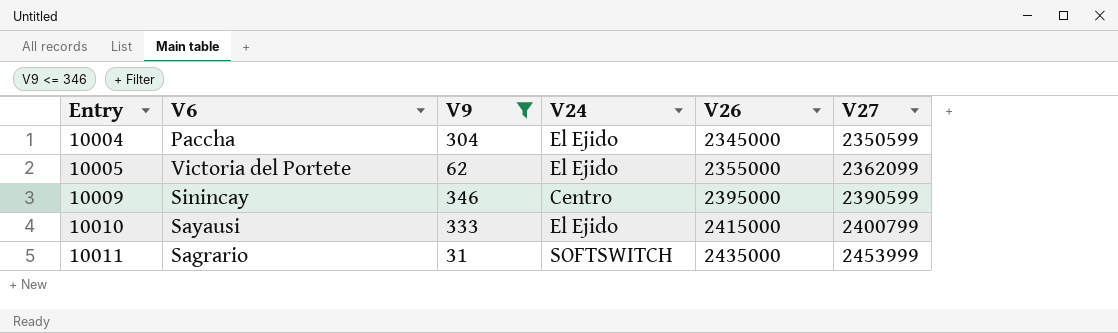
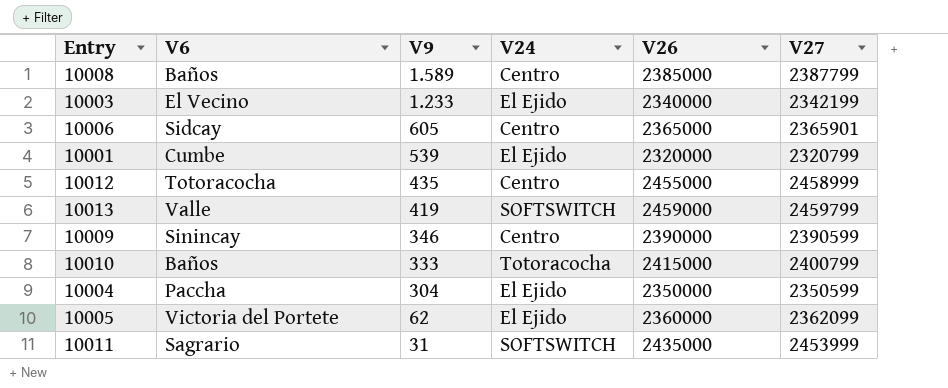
filter: V9 <= 346 -> none
row order: Entry ascending -> V9 descending
10009 | V26: 2395000 -> 2390000
10010 | V6: Sayausi -> Baños
10010 | V24: El Ejido -> Totoracocha
10004 | V26: 2345000 -> 2350000
10005 | V26: 2355000 -> 2360000

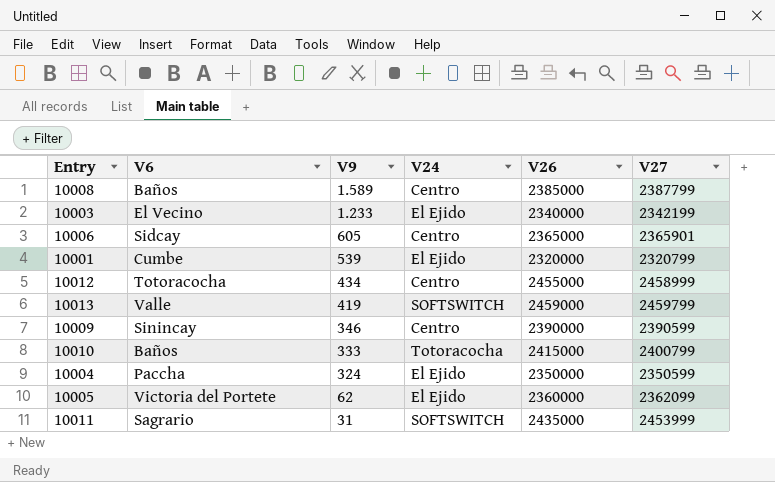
10012 | V9: 435 -> 434
10004 | V9: 304 -> 324

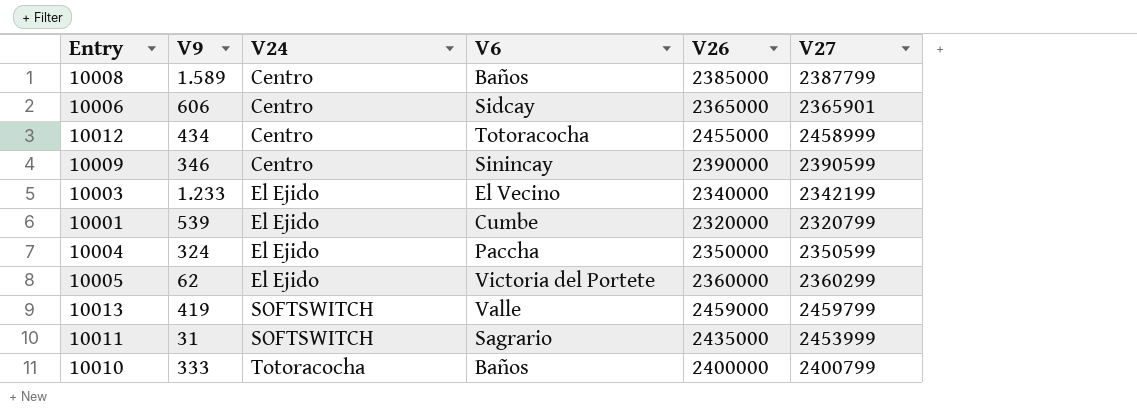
row order: V9 descending -> V24 ascending
column V6 | position: 2 -> 4
10006 | V9: 605 -> 606
10005 | V27: 2362099 -> 2360299
10010 | V26: 2415000 -> 2400000

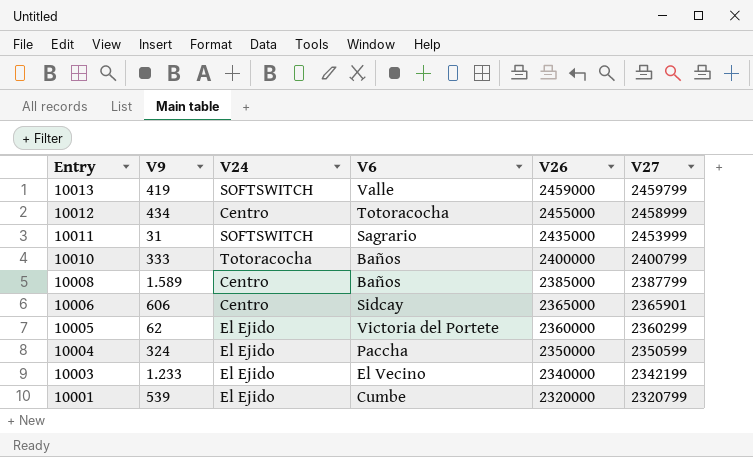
row order: V24 ascending -> Entry descending
row 10009: 346 | Centro | Sinincay | 2390000 | 2390599 -> none

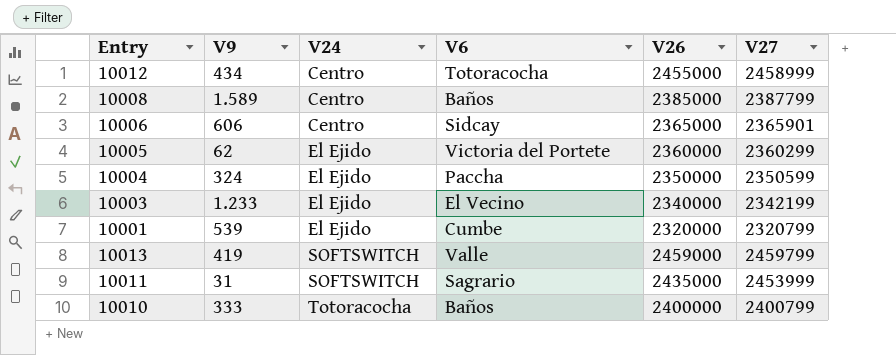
row order: Entry descending -> V24 ascending

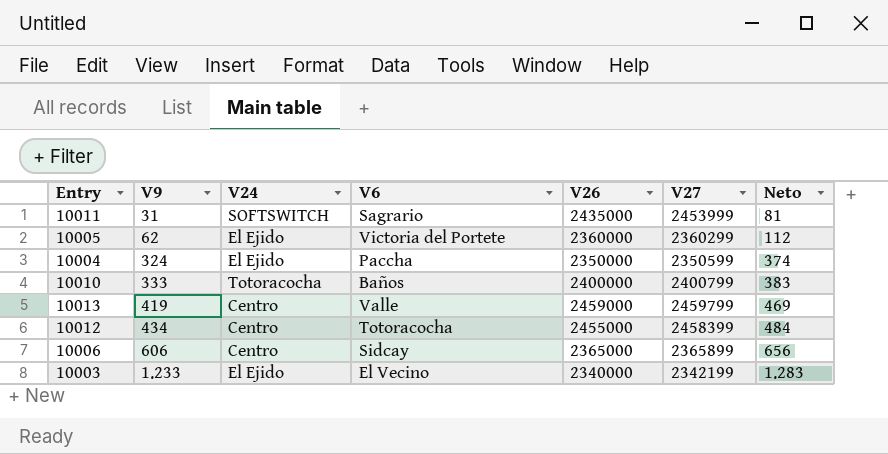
row order: V24 ascending -> V9 ascending
column Neto | formula: none -> [V9] + 50
row 10008: 1.589 | Centro | Baños | 2385000 | 2387799 -> none
row 10001: 539 | El Ejido | Cumbe | 2320000 | 2320799 -> none
10013 | V24: SOFTSWITCH -> Centro
10012 | V27: 2458999 -> 2458399
10006 | V27: 2365901 -> 2365899

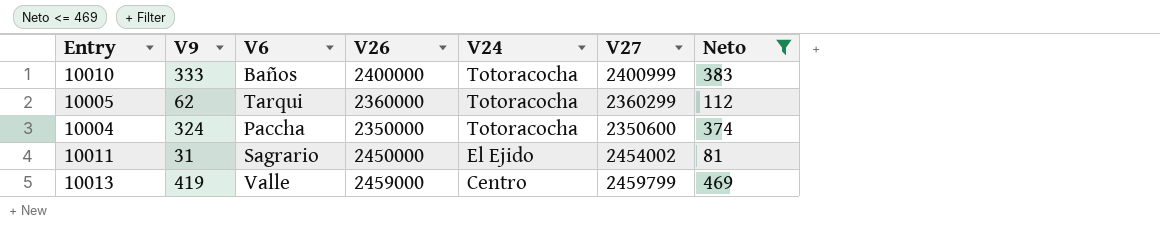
filter: none -> Neto <= 469
row order: V9 ascending -> V24 descending
column V24 | position: 3 -> 5
10010 | V27: 2400799 -> 2400999
10005 | V6: Victoria del Portete -> Tarqui
10005 | V24: El Ejido -> Totoracocha
10004 | V24: El Ejido -> Totoracocha
10004 | V27: 2350599 -> 2350600
10011 | V26: 2435000 -> 2450000
10011 | V24: SOFTSWITCH -> El Ejido
10011 | V27: 2453999 -> 2454002

